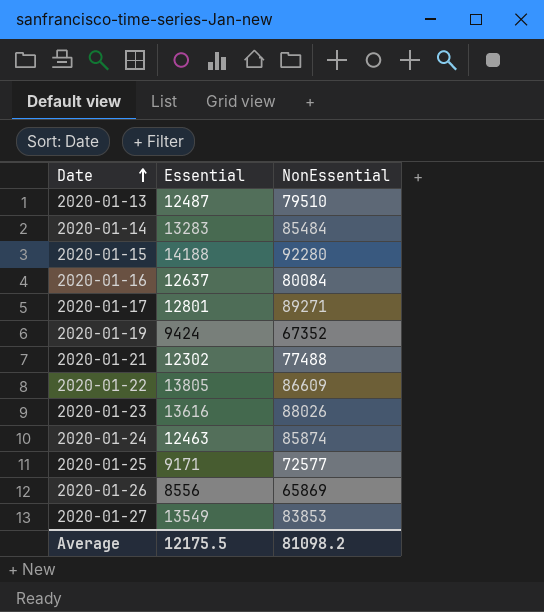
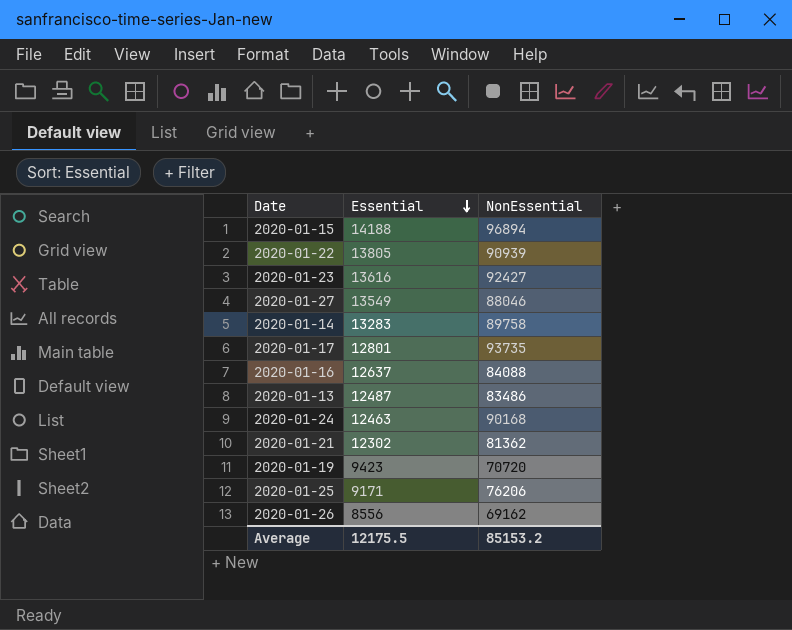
row order: Date ascending -> Essential descending
2020-01-15 | NonEssential: 92280 -> 96894
2020-01-22 | NonEssential: 86609 -> 90939
2020-01-23 | NonEssential: 88026 -> 92427
2020-01-27 | NonEssential: 83853 -> 88046
2020-01-14 | NonEssential: 85484 -> 89758
2020-01-17 | NonEssential: 89271 -> 93735
2020-01-16 | NonEssential: 80084 -> 84088
2020-01-13 | NonEssential: 79510 -> 83486
2020-01-24 | NonEssential: 85874 -> 90168
2020-01-21 | NonEssential: 77488 -> 81362
2020-01-19 | Essential: 9424 -> 9423
2020-01-19 | NonEssential: 67352 -> 70720
2020-01-25 | NonEssential: 72577 -> 76206
2020-01-26 | NonEssential: 65869 -> 69162
Average | NonEssential: 81098.2 -> 85153.2

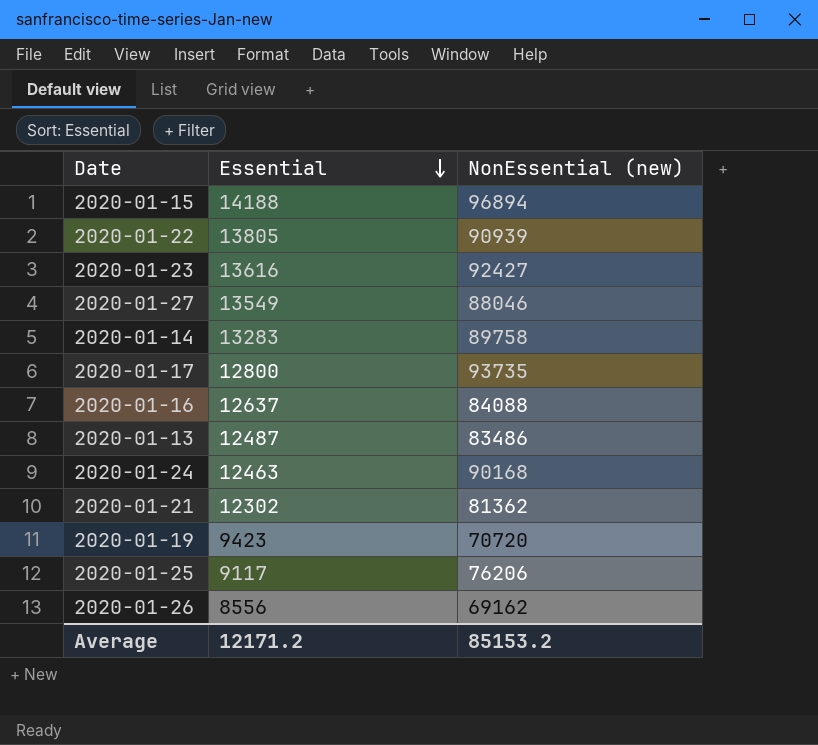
column name: NonEssential -> NonEssential (new)
2020-01-17 | Essential: 12801 -> 12800
2020-01-25 | Essential: 9171 -> 9117
Average | Essential: 12175.5 -> 12171.2

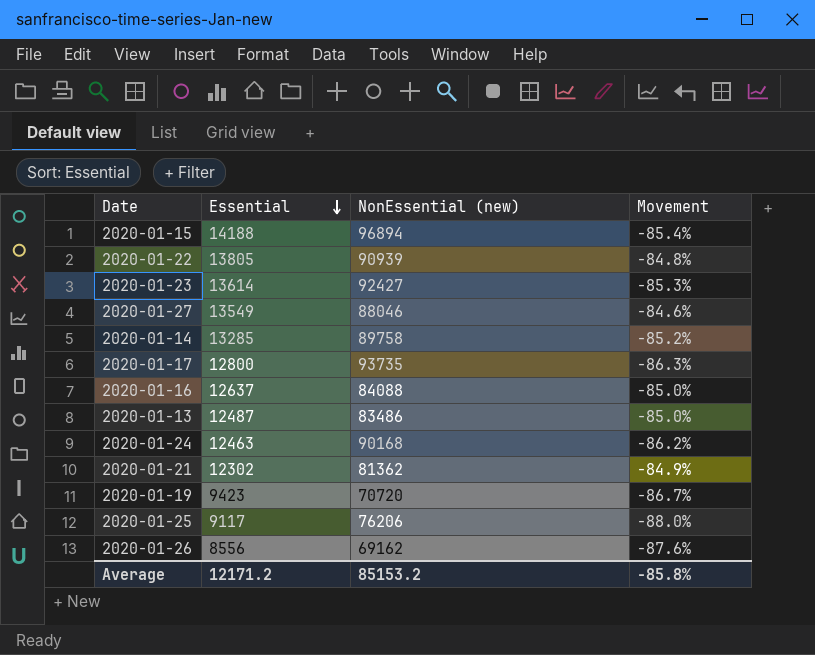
column Movement | formula: none -> ([Essential] - [NonEssential (new)]) / [NonEssential (new)]
2020-01-23 | Essential: 13616 -> 13614
2020-01-14 | Essential: 13283 -> 13285

